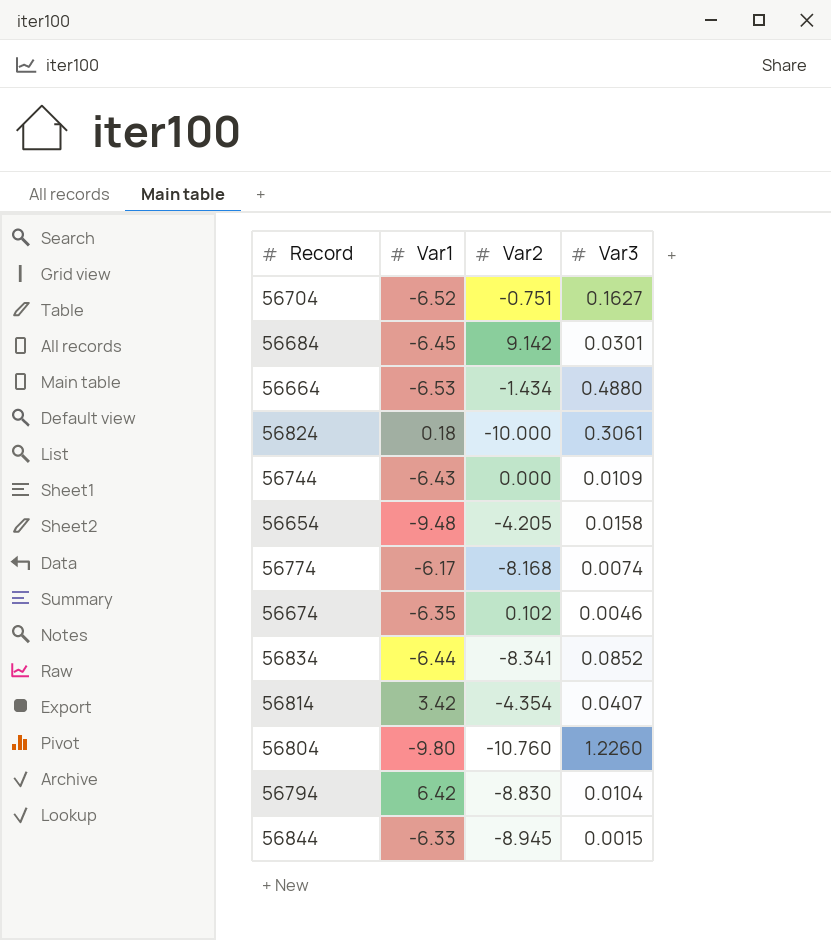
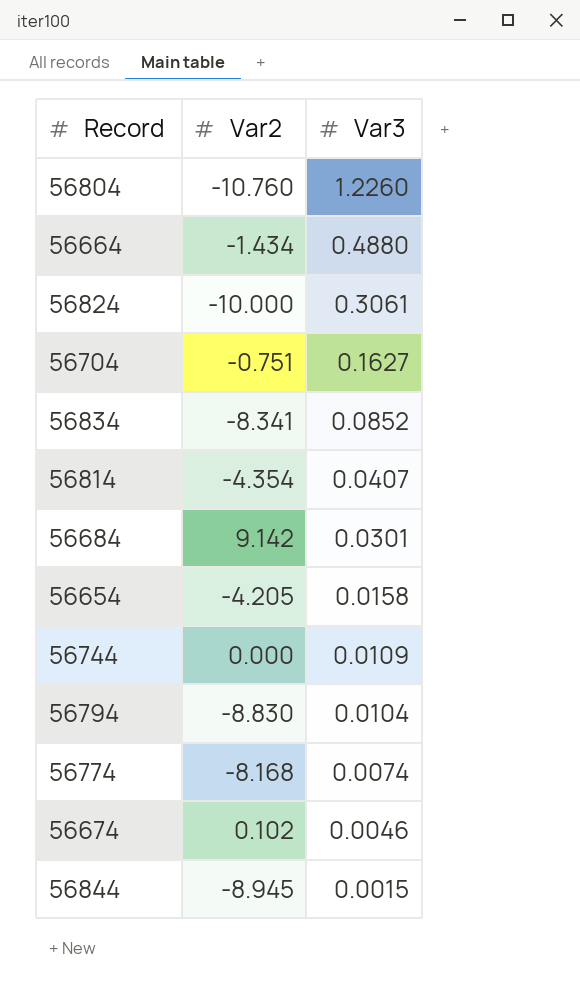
row order: none -> Var3 descending
column Var1 | position: 2 -> none

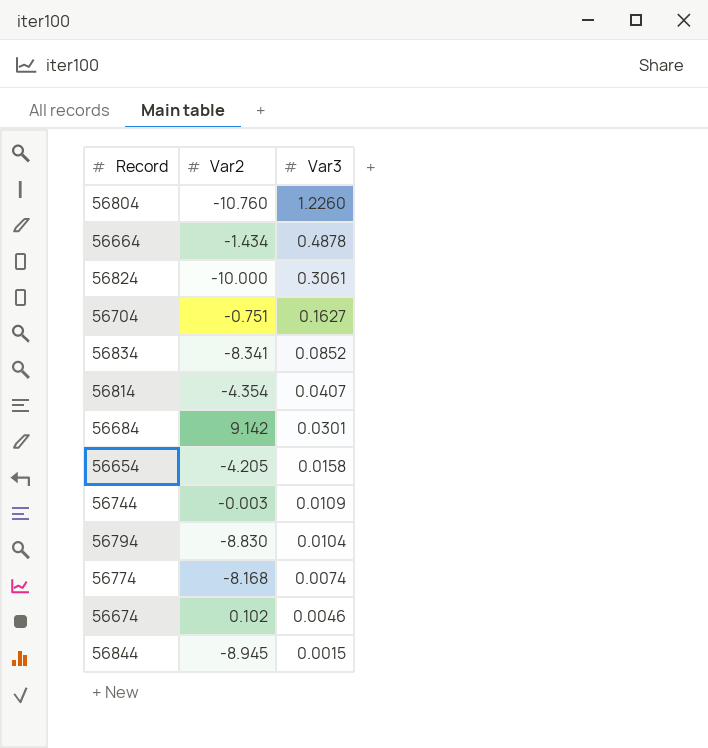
56664 | Var3: 0.4880 -> 0.4878
56744 | Var2: 0.000 -> -0.003

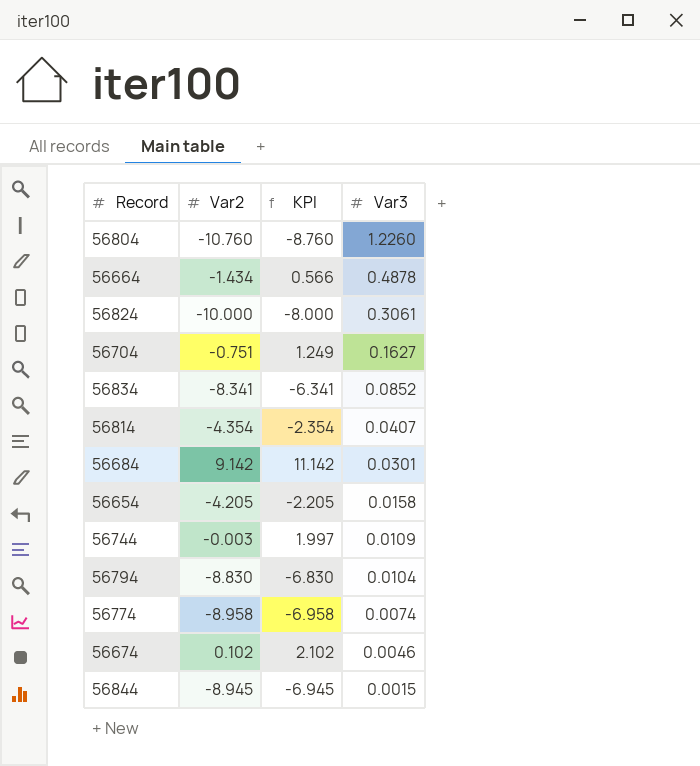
column KPI | formula: none -> [Var2] + 2
56774 | Var2: -8.168 -> -8.958

